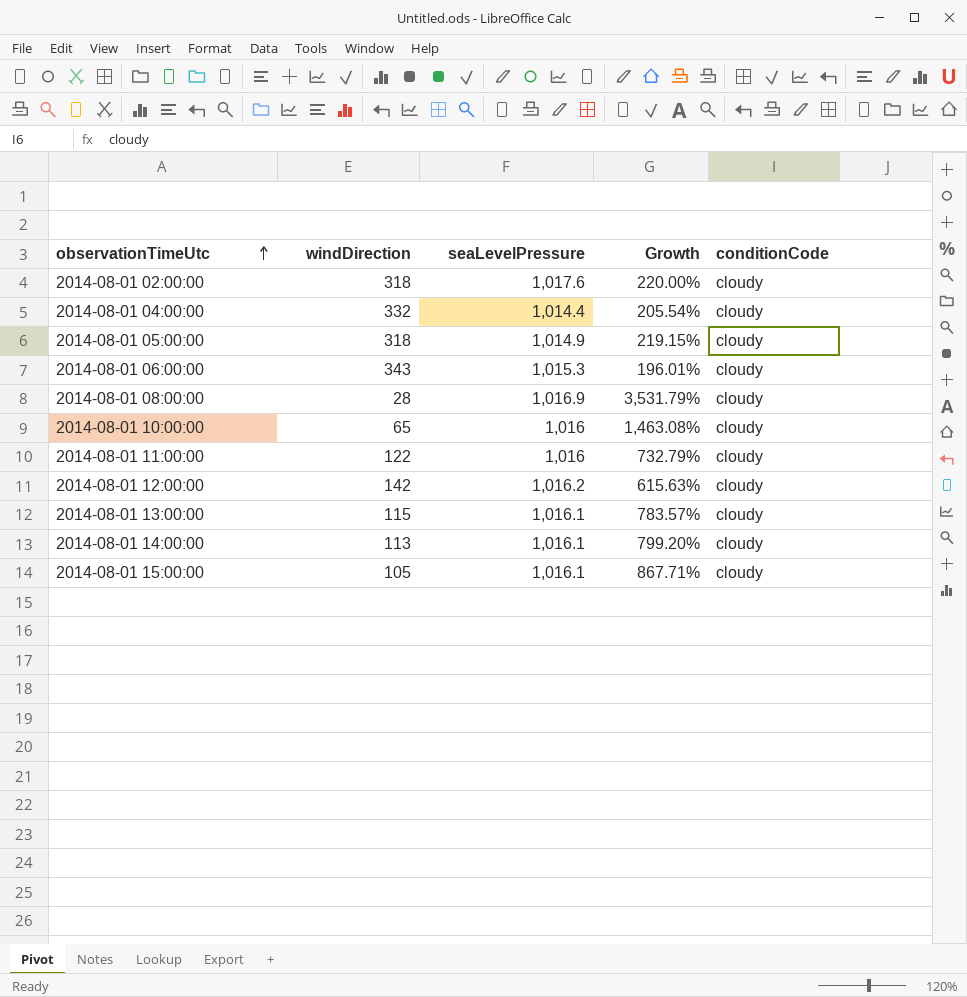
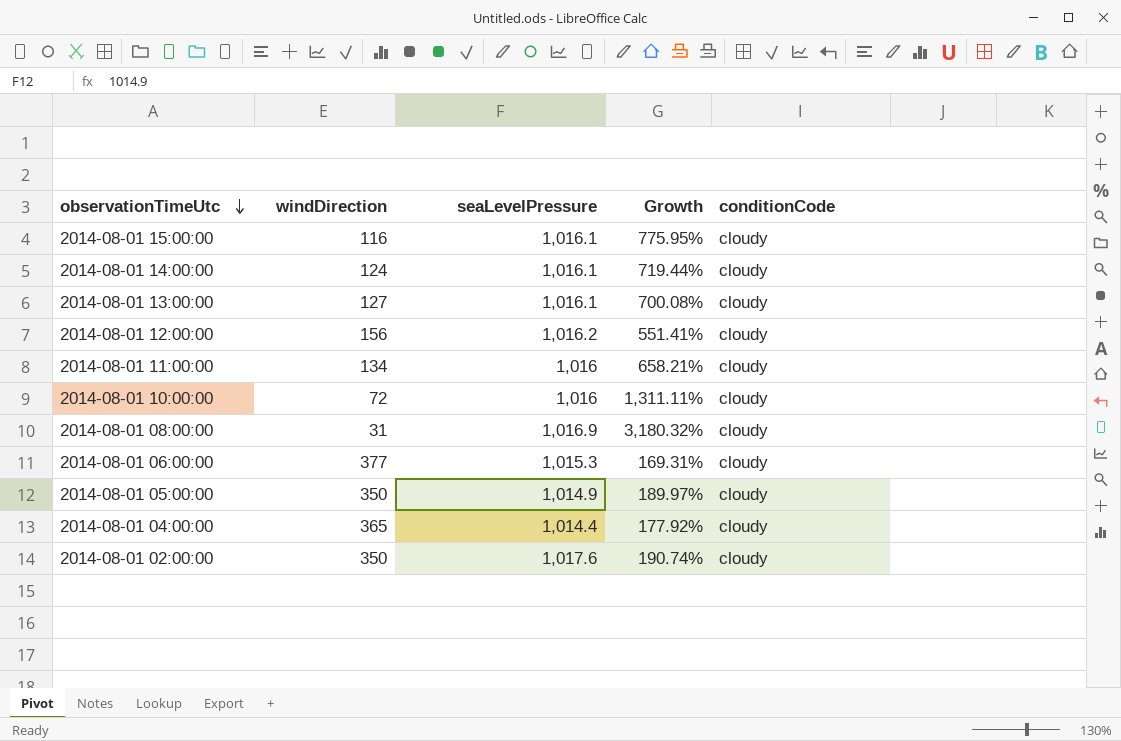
row order: observationTimeUtc ascending -> observationTimeUtc descending
2014-08-01 15:00:00 | windDirection: 105 -> 116
2014-08-01 15:00:00 | Growth: 867.71% -> 775.95%
2014-08-01 14:00:00 | windDirection: 113 -> 124
2014-08-01 14:00:00 | Growth: 799.20% -> 719.44%
2014-08-01 13:00:00 | windDirection: 115 -> 127
2014-08-01 13:00:00 | Growth: 783.57% -> 700.08%
2014-08-01 12:00:00 | windDirection: 142 -> 156
2014-08-01 12:00:00 | Growth: 615.63% -> 551.41%
2014-08-01 11:00:00 | windDirection: 122 -> 134
2014-08-01 11:00:00 | Growth: 732.79% -> 658.21%
2014-08-01 10:00:00 | windDirection: 65 -> 72
2014-08-01 10:00:00 | Growth: 1,463.08% -> 1,311.11%
2014-08-01 08:00:00 | windDirection: 28 -> 31
2014-08-01 08:00:00 | Growth: 3,531.79% -> 3,180.32%
2014-08-01 06:00:00 | windDirection: 343 -> 377
2014-08-01 06:00:00 | Growth: 196.01% -> 169.31%
2014-08-01 05:00:00 | windDirection: 318 -> 350
2014-08-01 05:00:00 | Growth: 219.15% -> 189.97%
2014-08-01 04:00:00 | windDirection: 332 -> 365
2014-08-01 04:00:00 | Growth: 205.54% -> 177.92%
2014-08-01 02:00:00 | windDirection: 318 -> 350
2014-08-01 02:00:00 | Growth: 220.00% -> 190.74%

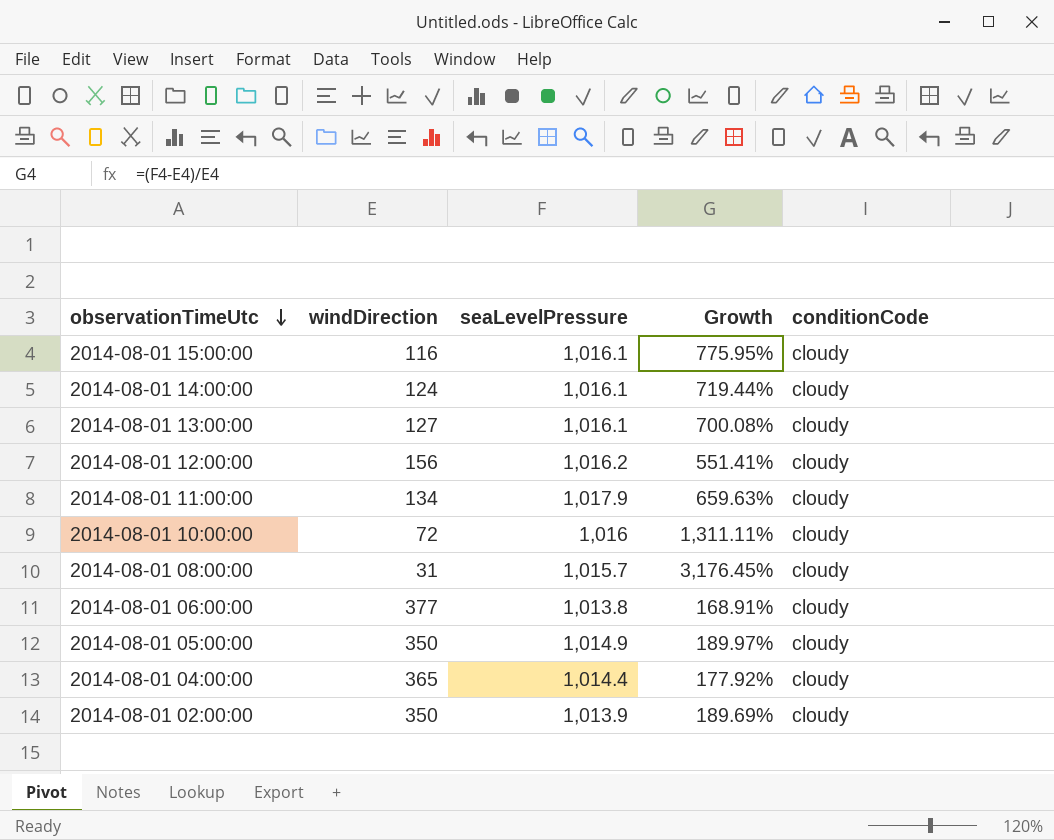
2014-08-01 11:00:00 | seaLevelPressure: 1,016 -> 1,017.9
2014-08-01 11:00:00 | Growth: 658.21% -> 659.63%
2014-08-01 08:00:00 | seaLevelPressure: 1,016.9 -> 1,015.7
2014-08-01 08:00:00 | Growth: 3,180.32% -> 3,176.45%
2014-08-01 06:00:00 | seaLevelPressure: 1,015.3 -> 1,013.8
2014-08-01 06:00:00 | Growth: 169.31% -> 168.91%
2014-08-01 02:00:00 | seaLevelPressure: 1,017.6 -> 1,013.9
2014-08-01 02:00:00 | Growth: 190.74% -> 189.69%

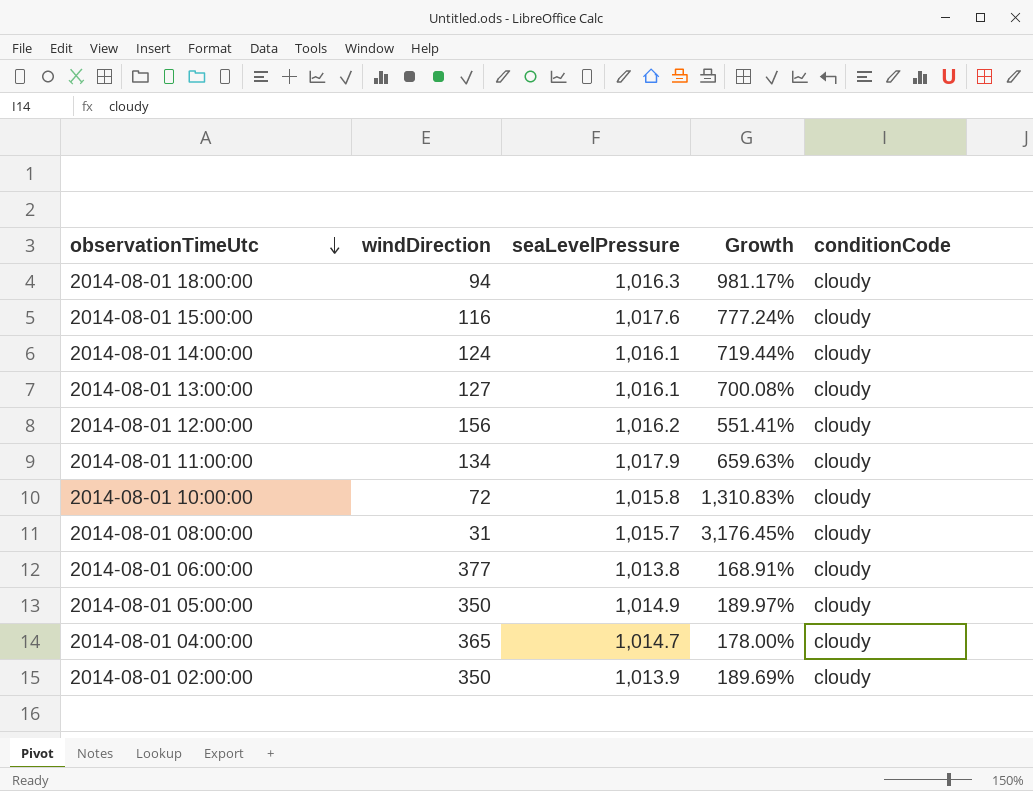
row 2014-08-01 18:00:00: none -> 94 | 1,016.3 | 981.17% | cloudy
2014-08-01 15:00:00 | seaLevelPressure: 1,016.1 -> 1,017.6
2014-08-01 15:00:00 | Growth: 775.95% -> 777.24%
2014-08-01 10:00:00 | seaLevelPressure: 1,016 -> 1,015.8
2014-08-01 10:00:00 | Growth: 1,311.11% -> 1,310.83%
2014-08-01 04:00:00 | seaLevelPressure: 1,014.4 -> 1,014.7
2014-08-01 04:00:00 | Growth: 177.92% -> 178.00%

